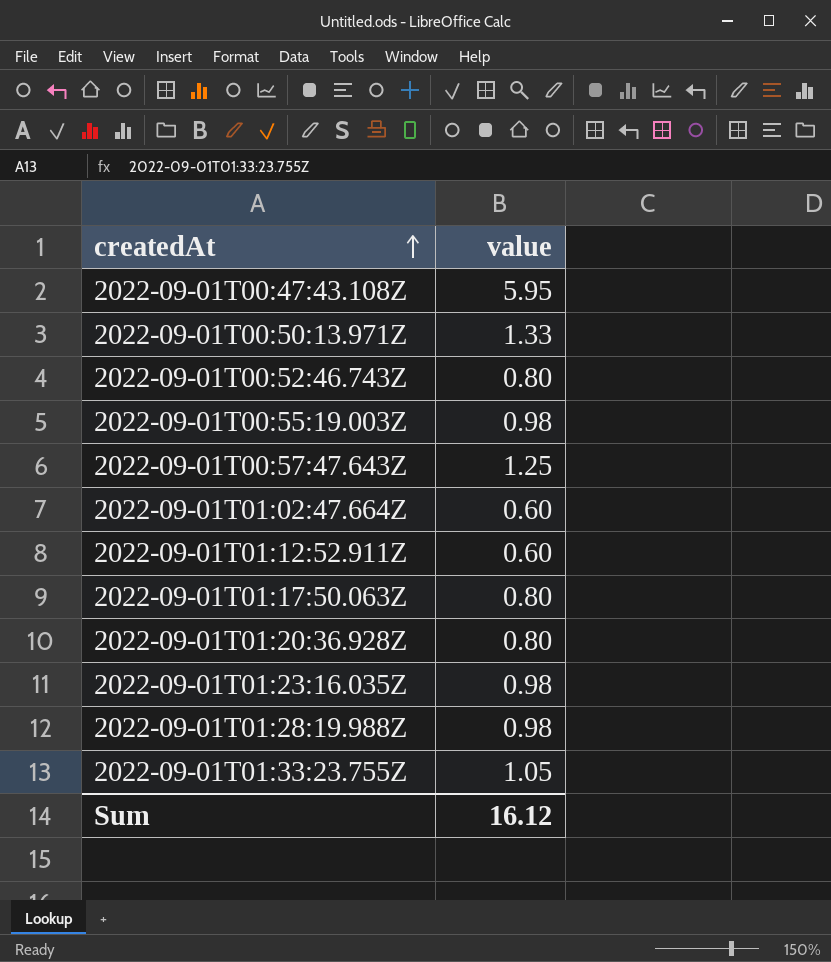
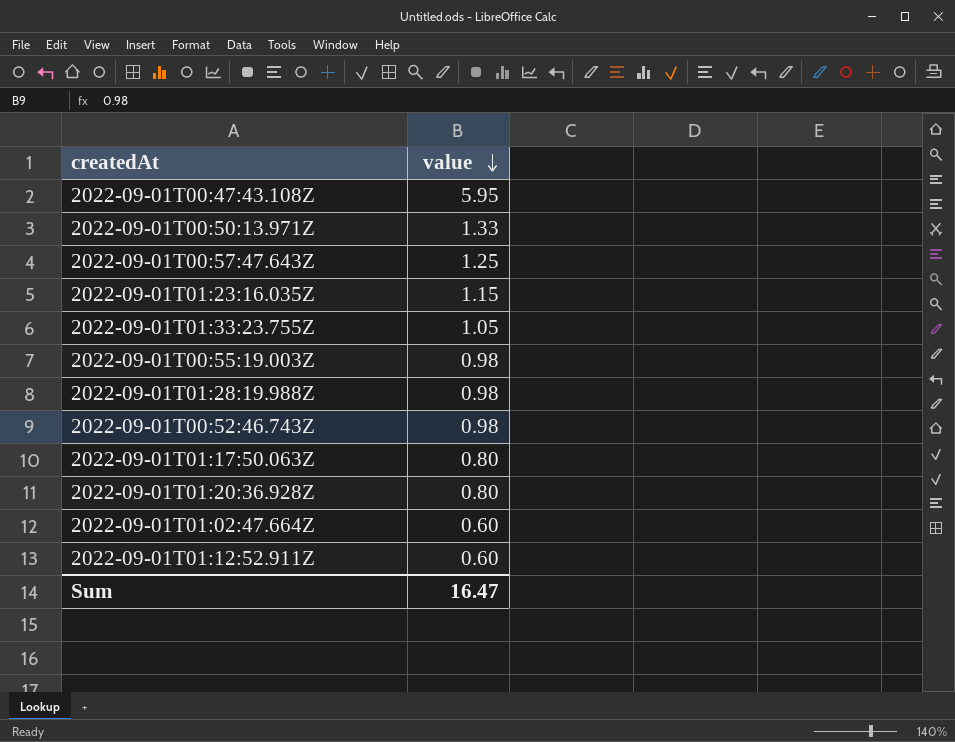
row order: createdAt ascending -> value descending
2022-09-01T01:23:16.035Z | value: 0.98 -> 1.15
2022-09-01T00:52:46.743Z | value: 0.80 -> 0.98
Sum | value: 16.12 -> 16.47

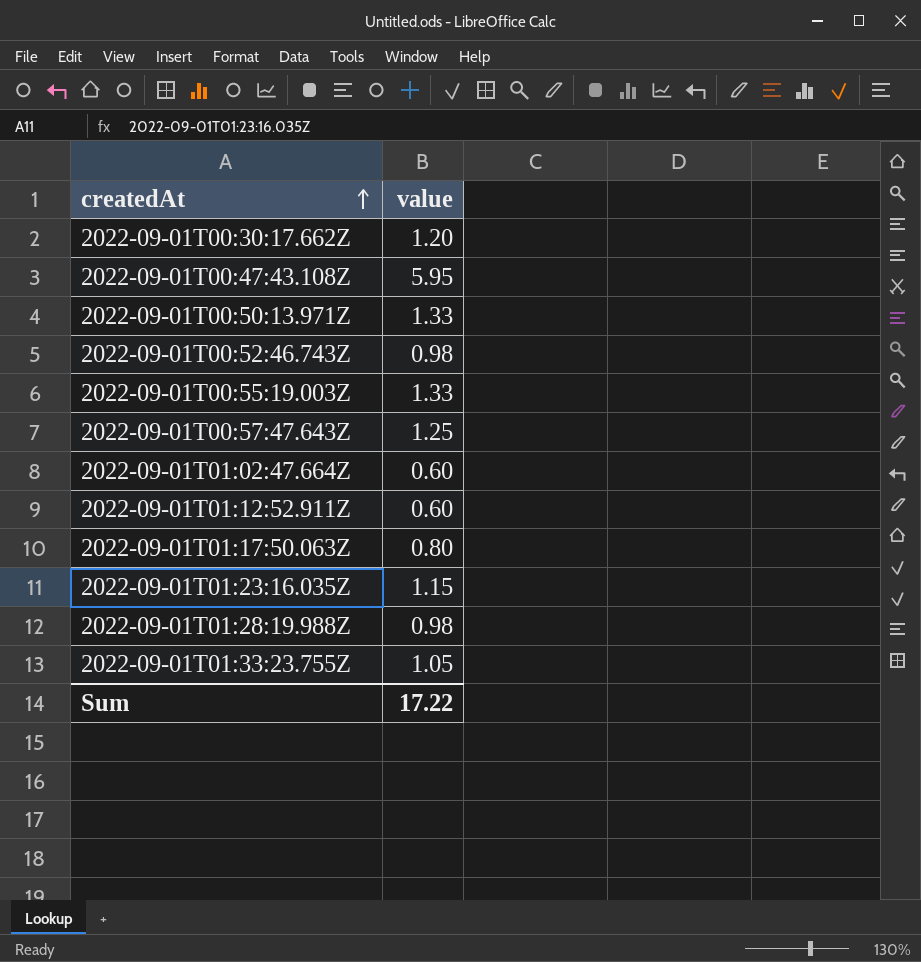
row order: value descending -> createdAt ascending
row 2022-09-01T01:20:36.928Z: 0.80 -> none
row 2022-09-01T00:30:17.662Z: none -> 1.20
2022-09-01T00:55:19.003Z | value: 0.98 -> 1.33
Sum | value: 16.47 -> 17.22

